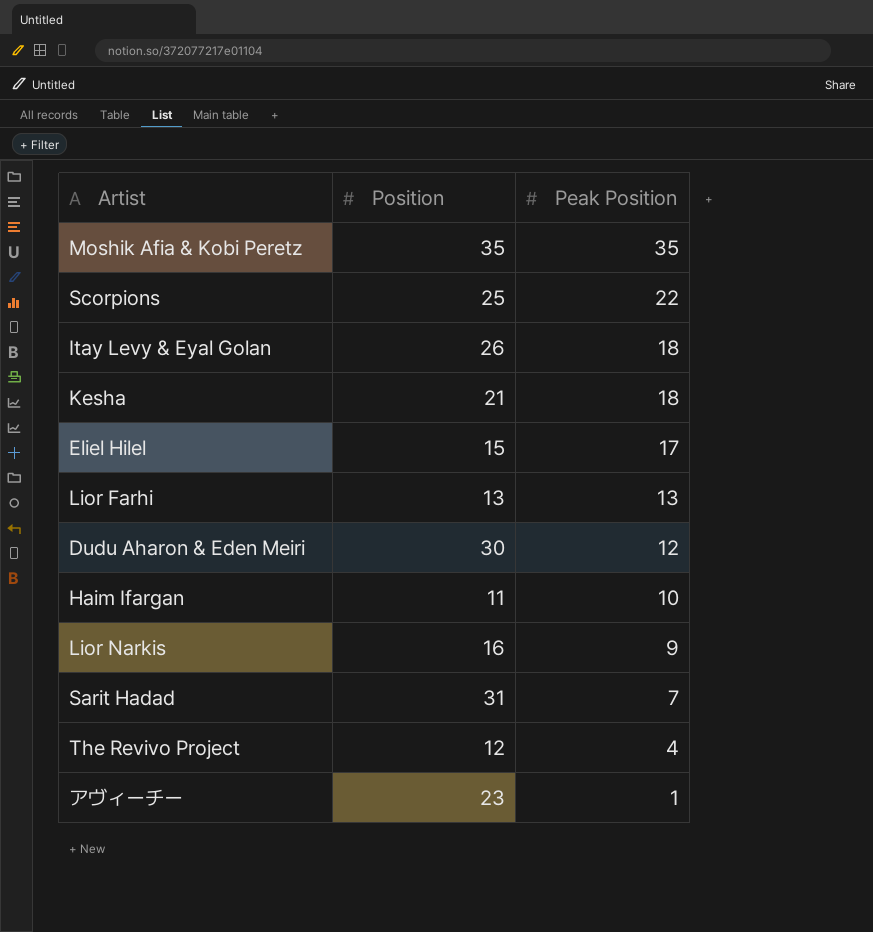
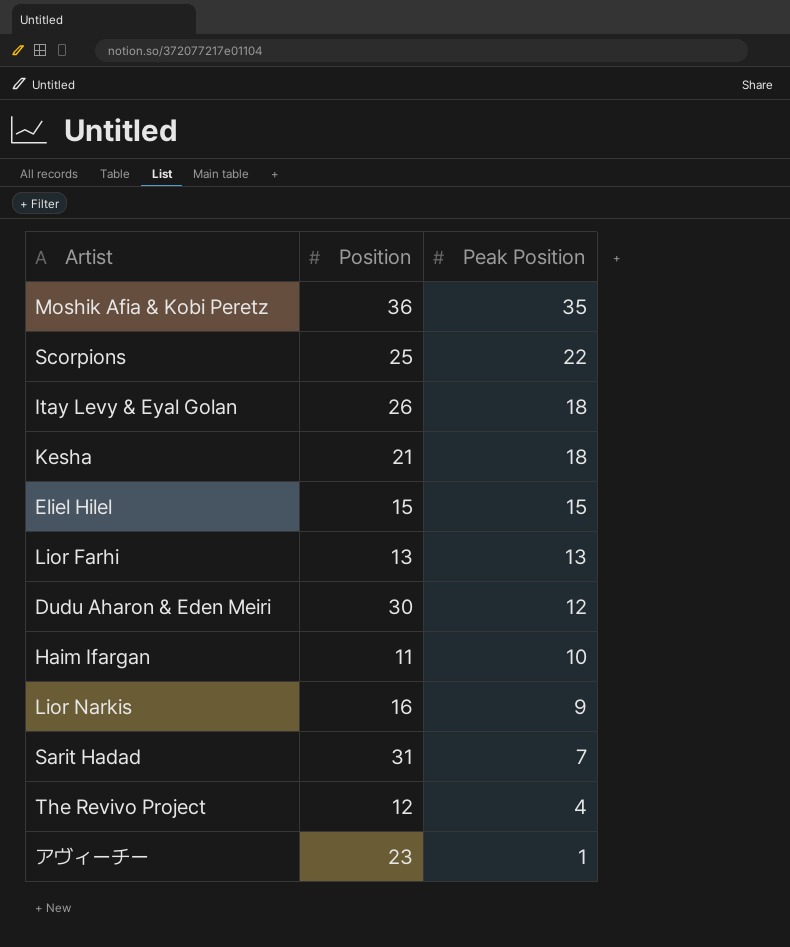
Moshik Afia & Kobi Peretz | Position: 35 -> 36
Eliel Hilel | Peak Position: 17 -> 15

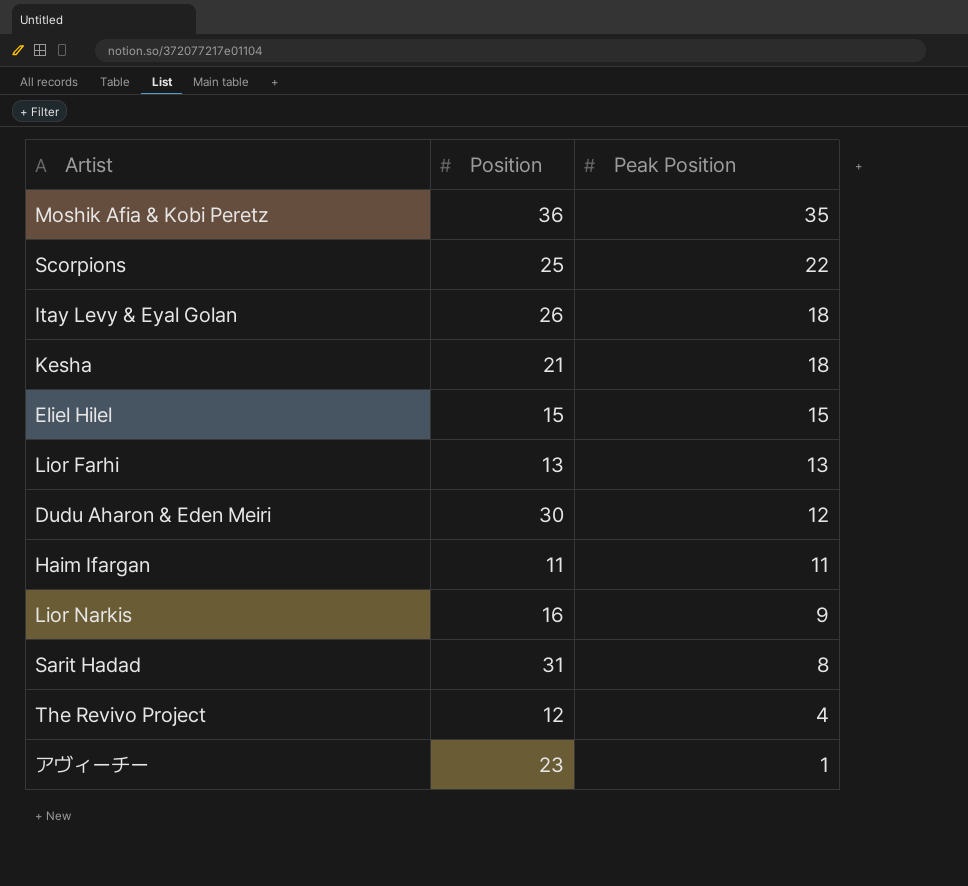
Haim Ifargan | Peak Position: 10 -> 11
Sarit Hadad | Peak Position: 7 -> 8

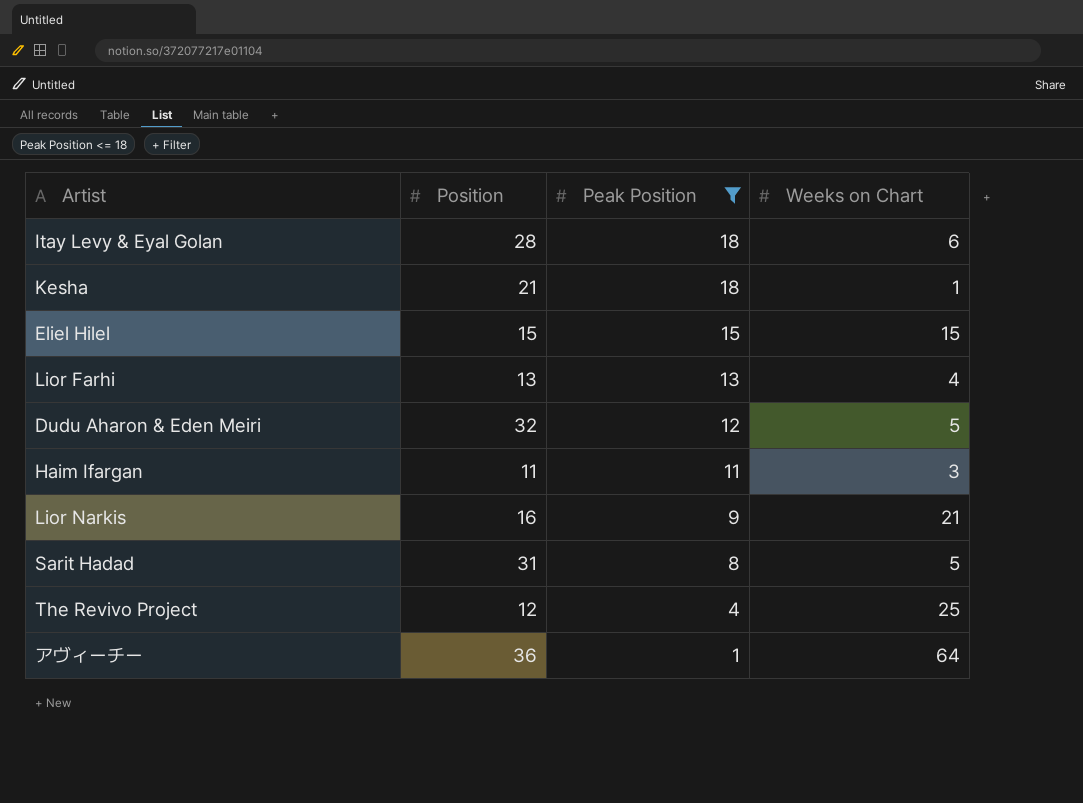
filter: none -> Peak Position <= 18
column Weeks on Chart | position: none -> 4
Itay Levy & Eyal Golan | Position: 26 -> 28
Dudu Aharon & Eden Meiri | Position: 30 -> 32
アヴィーチー | Position: 23 -> 36

